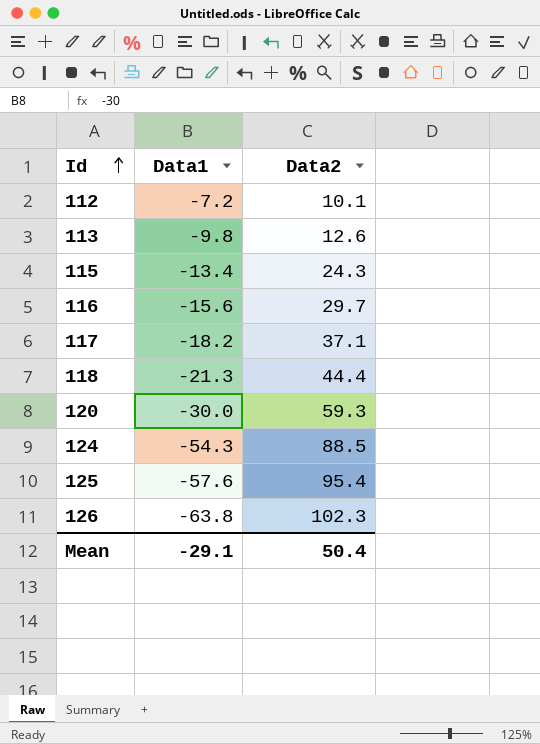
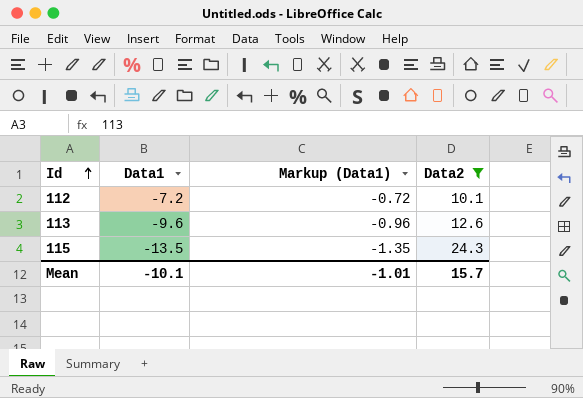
filter: none -> Data2 <= 24.3
column Markup (Data1) | formula: none -> [Data1] * 0.1
113 | Data1: -9.8 -> -9.6
115 | Data1: -13.4 -> -13.5
Mean | Data1: -29.1 -> -10.1
Mean | Data2: 50.4 -> 15.7

